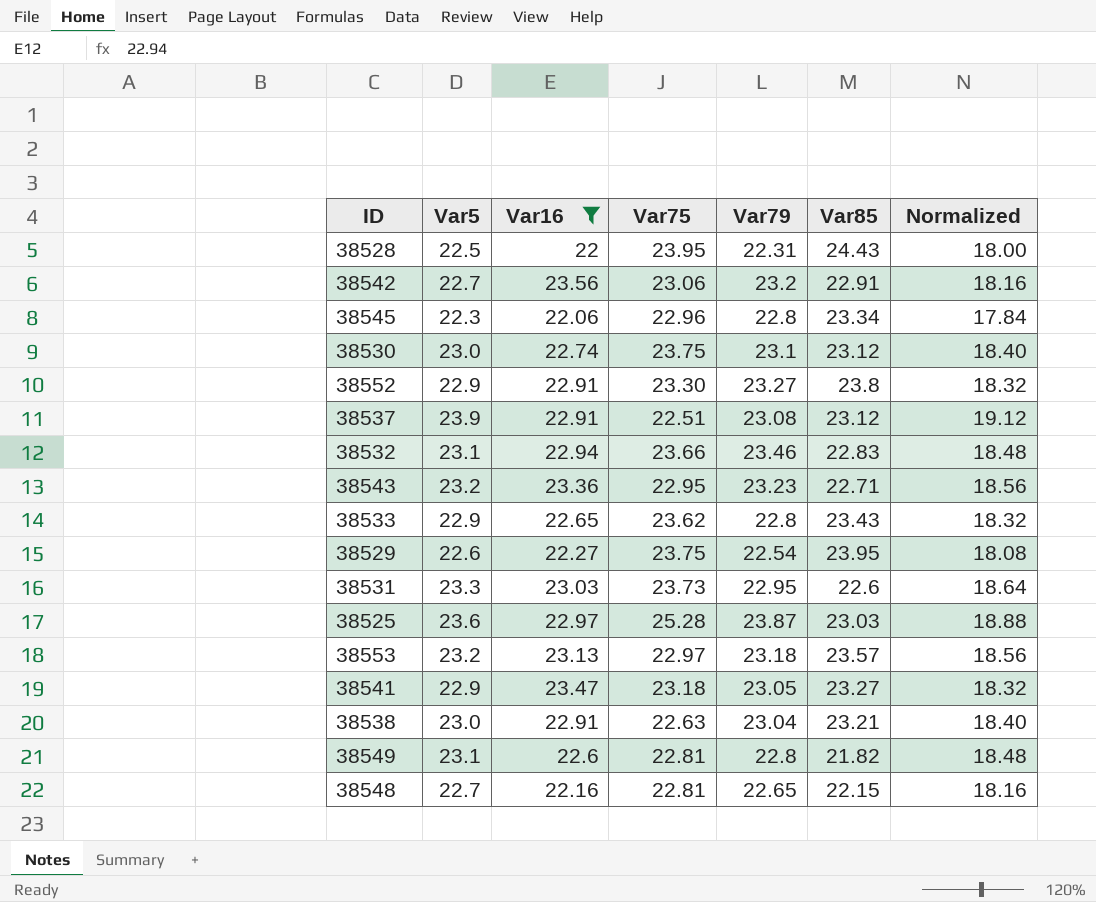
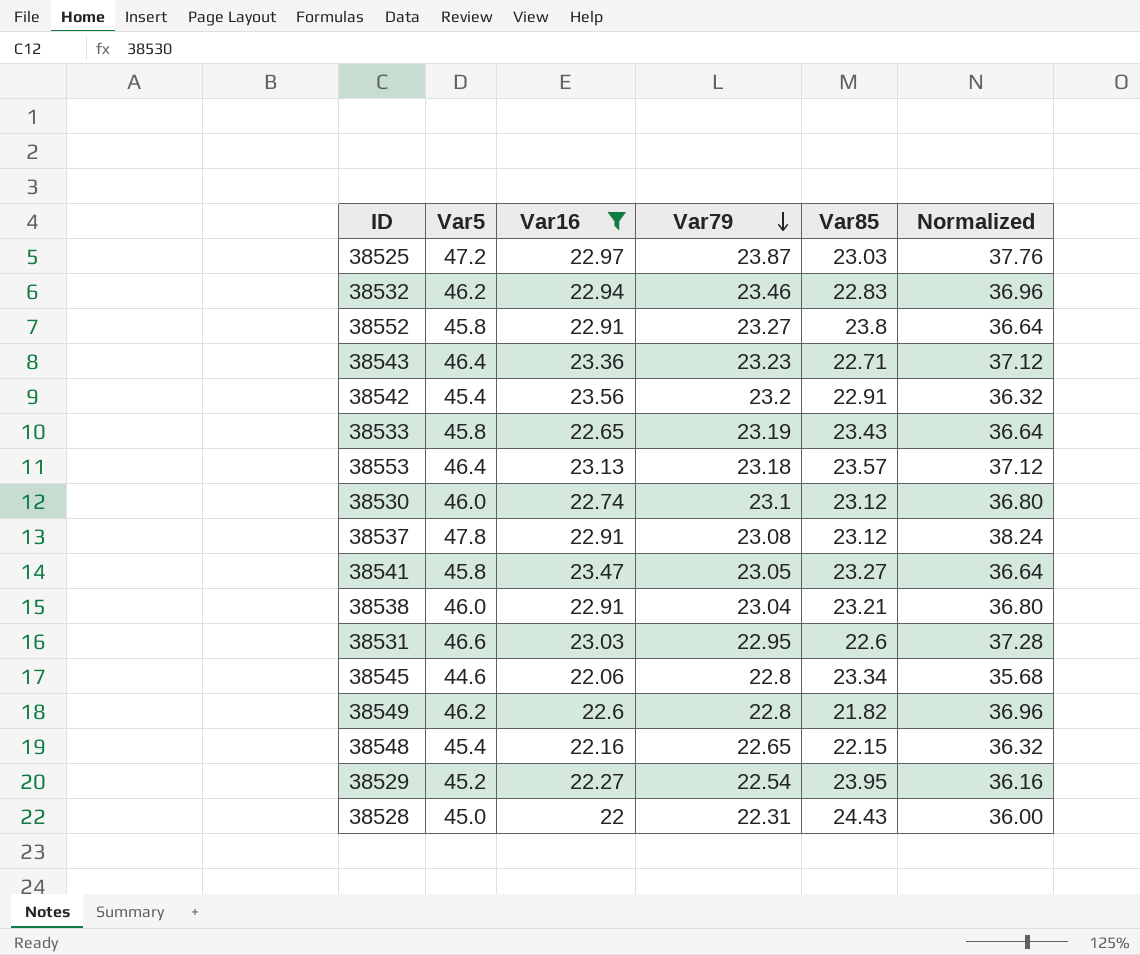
row order: none -> Var79 descending
column Var75 | position: 4 -> none
38525 | Var5: 23.6 -> 47.2
38525 | Normalized: 18.88 -> 37.76
38532 | Var5: 23.1 -> 46.2
38532 | Normalized: 18.48 -> 36.96
38552 | Var5: 22.9 -> 45.8
38552 | Normalized: 18.32 -> 36.64
38543 | Var5: 23.2 -> 46.4
38543 | Normalized: 18.56 -> 37.12
38542 | Var5: 22.7 -> 45.4
38542 | Normalized: 18.16 -> 36.32
38533 | Var5: 22.9 -> 45.8
38533 | Var79: 22.8 -> 23.19
38533 | Normalized: 18.32 -> 36.64
38553 | Var5: 23.2 -> 46.4
38553 | Normalized: 18.56 -> 37.12
38530 | Var5: 23.0 -> 46.0
38530 | Normalized: 18.40 -> 36.80
38537 | Var5: 23.9 -> 47.8
38537 | Normalized: 19.12 -> 38.24
38541 | Var5: 22.9 -> 45.8
38541 | Normalized: 18.32 -> 36.64
38538 | Var5: 23.0 -> 46.0
38538 | Normalized: 18.40 -> 36.80
38531 | Var5: 23.3 -> 46.6
38531 | Normalized: 18.64 -> 37.28
38545 | Var5: 22.3 -> 44.6
38545 | Normalized: 17.84 -> 35.68
38549 | Var5: 23.1 -> 46.2
38549 | Normalized: 18.48 -> 36.96
38548 | Var5: 22.7 -> 45.4
38548 | Normalized: 18.16 -> 36.32
38529 | Var5: 22.6 -> 45.2
38529 | Normalized: 18.08 -> 36.16
38528 | Var5: 22.5 -> 45.0
38528 | Normalized: 18.00 -> 36.00

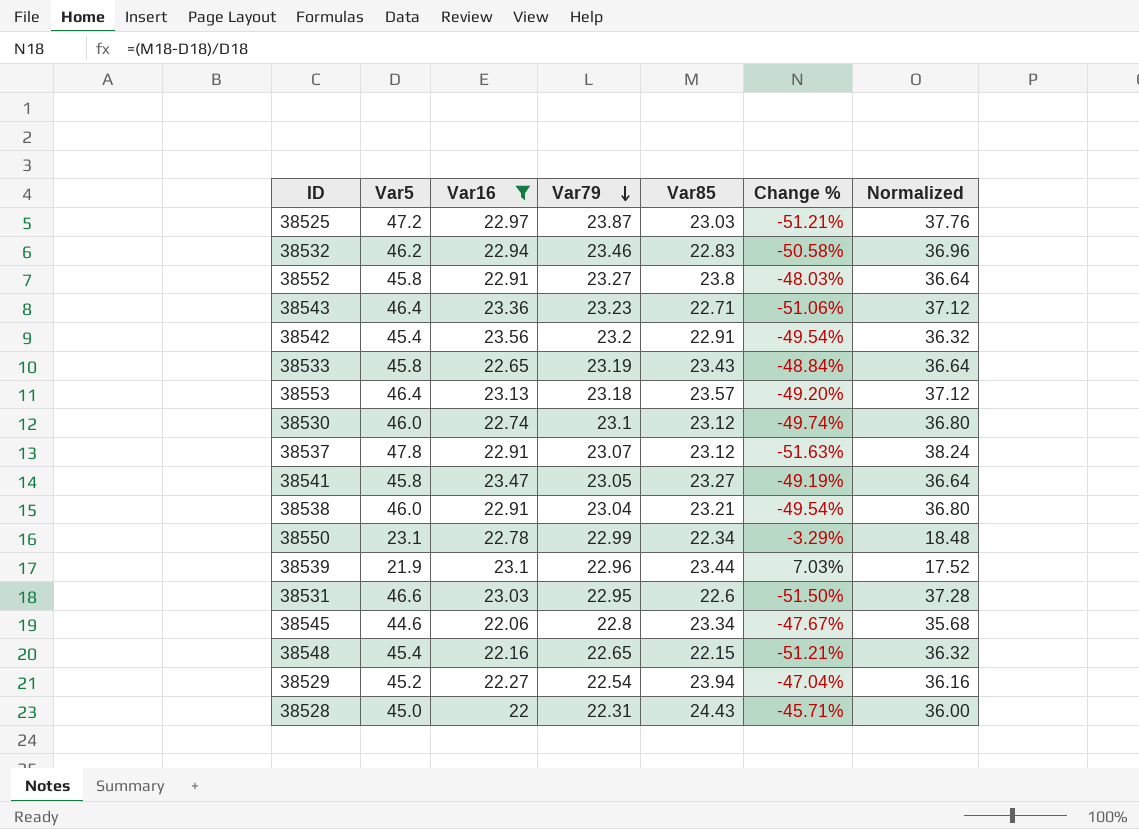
column Change % | formula: none -> ([Var85] - [Var5]) / [Var5]
row 38549: 46.2 | 22.6 | 22.8 | 21.82 | 36.96 -> none
38537 | Var79: 23.08 -> 23.07
row 38550: none -> 23.1 | 22.78 | 22.99 | 22.34 | -3.29% | 18.48
row 38539: none -> 21.9 | 23.1 | 22.96 | 23.44 | 7.03% | 17.52
38529 | Var85: 23.95 -> 23.94

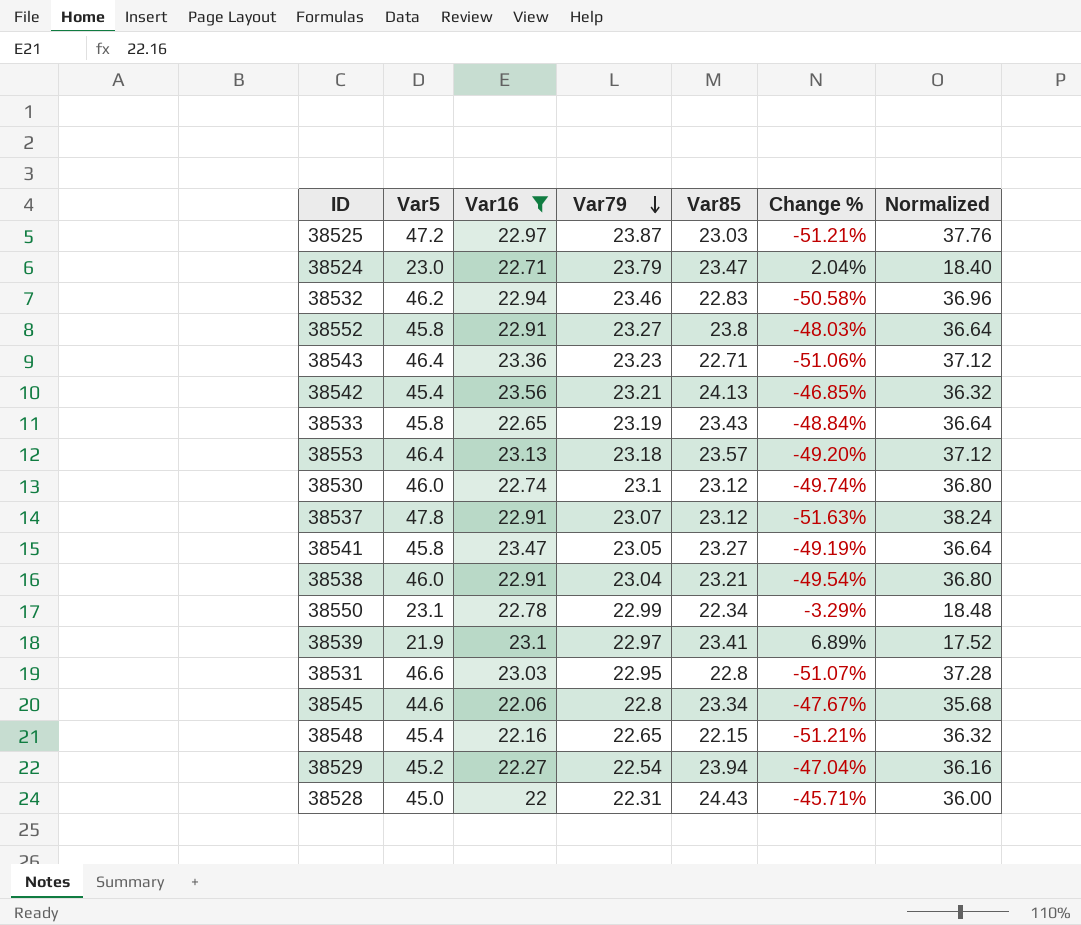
row 38524: none -> 23.0 | 22.71 | 23.79 | 23.47 | 2.04% | 18.40
38542 | Var79: 23.2 -> 23.21
38542 | Var85: 22.91 -> 24.13
38542 | Change %: -49.54% -> -46.85%
38539 | Var79: 22.96 -> 22.97
38539 | Var85: 23.44 -> 23.41
38539 | Change %: 7.03% -> 6.89%
38531 | Var85: 22.6 -> 22.8
38531 | Change %: -51.50% -> -51.07%

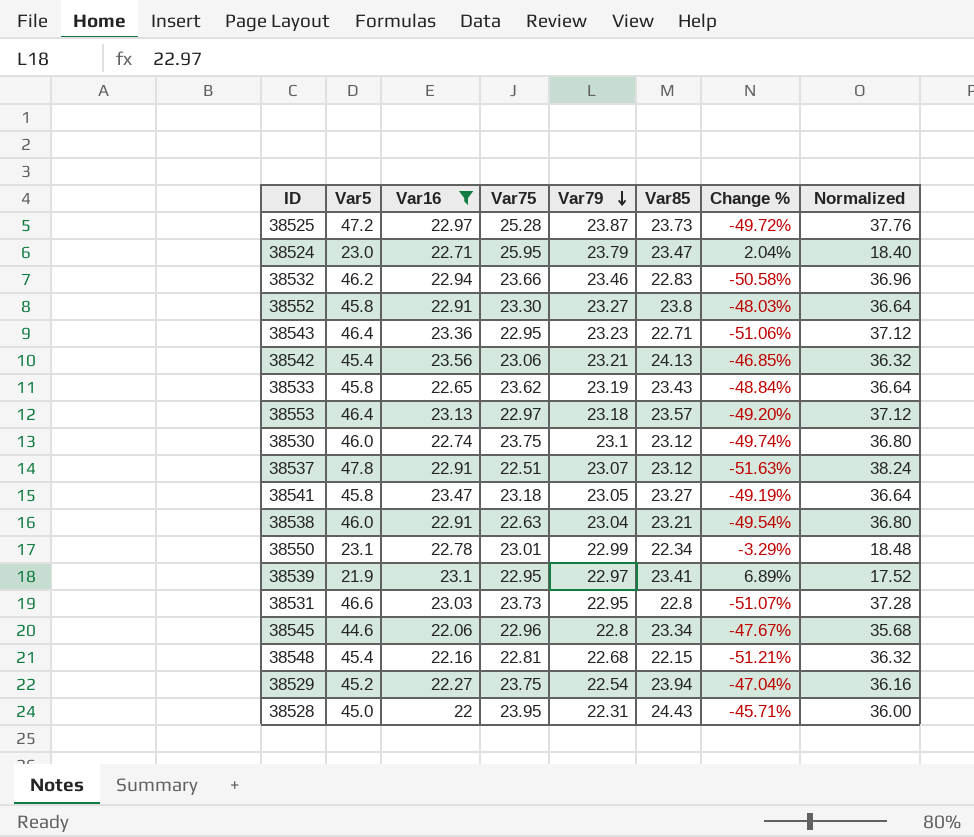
column Var75 | position: none -> 4
38525 | Var85: 23.03 -> 23.73
38525 | Change %: -51.21% -> -49.72%
38548 | Var79: 22.65 -> 22.68

